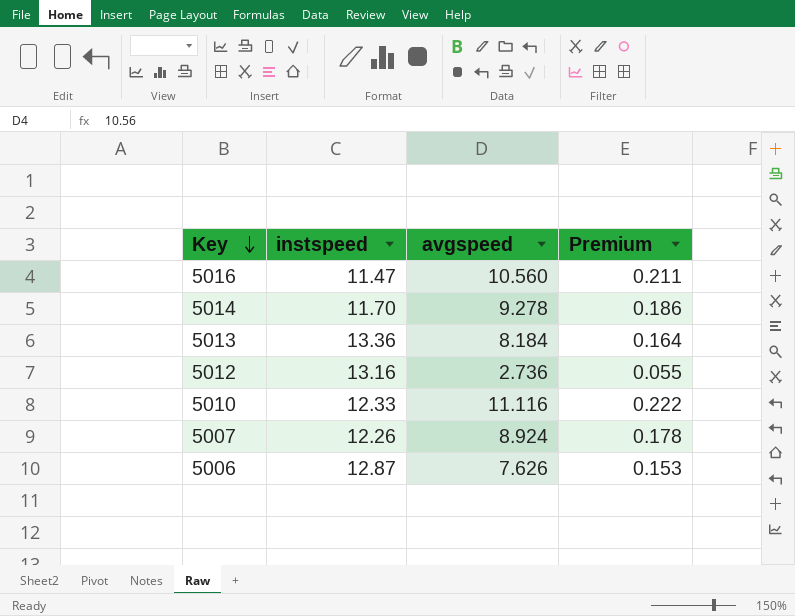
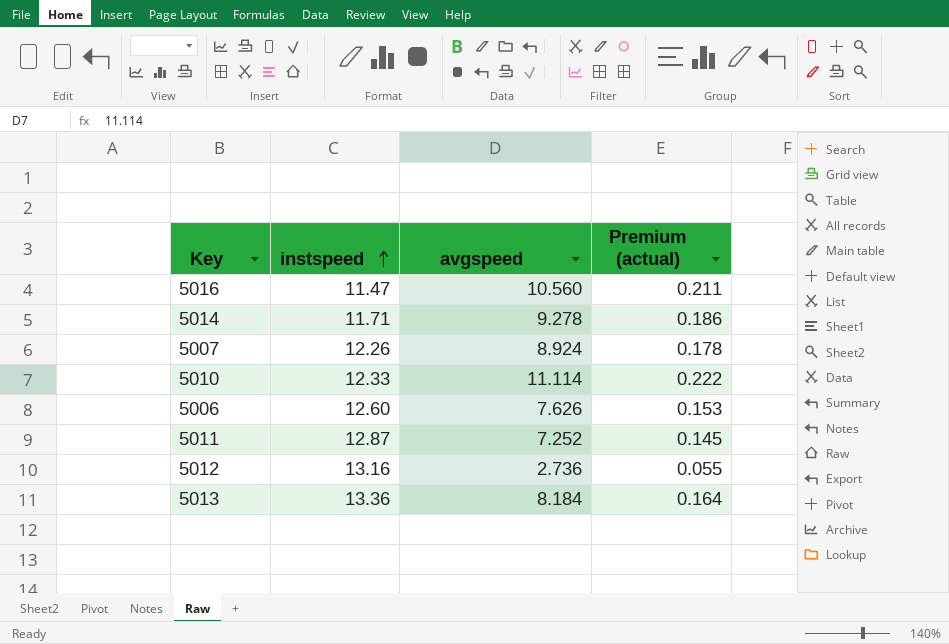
row order: Key descending -> instspeed ascending
column name: Premium -> Premium (actual)
5014 | instspeed: 11.70 -> 11.71
5010 | avgspeed: 11.116 -> 11.114
5006 | instspeed: 12.87 -> 12.60
row 5011: none -> 12.87 | 7.252 | 0.145

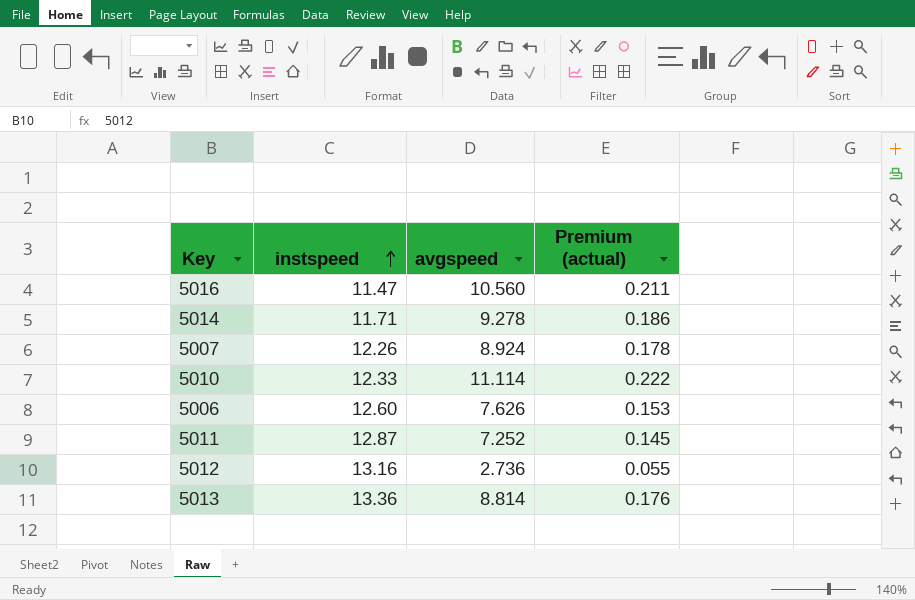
5013 | avgspeed: 8.184 -> 8.814
5013 | Premium (actual): 0.164 -> 0.176

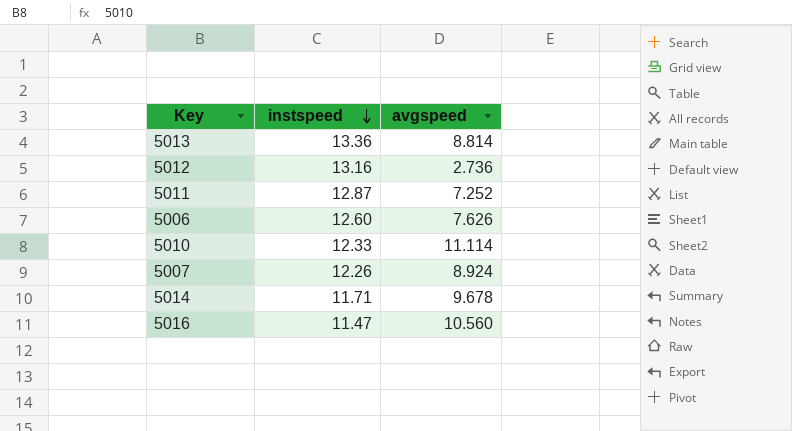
row order: instspeed ascending -> instspeed descending
column Premium (actual) | formula: [avgspeed] * 0.02 -> none
5014 | avgspeed: 9.278 -> 9.678

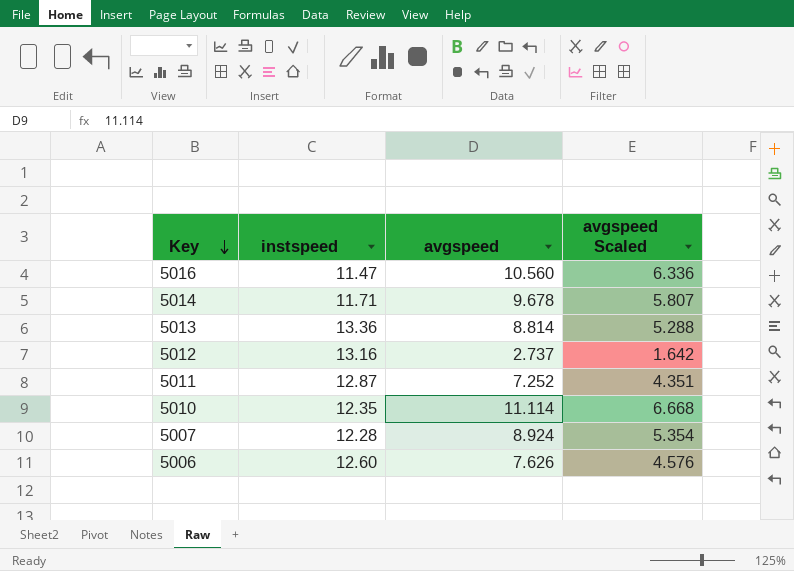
row order: instspeed descending -> Key descending
column avgspeed Scaled | formula: none -> [avgspeed] * 0.6
5012 | avgspeed: 2.736 -> 2.737
5010 | instspeed: 12.33 -> 12.35
5007 | instspeed: 12.26 -> 12.28

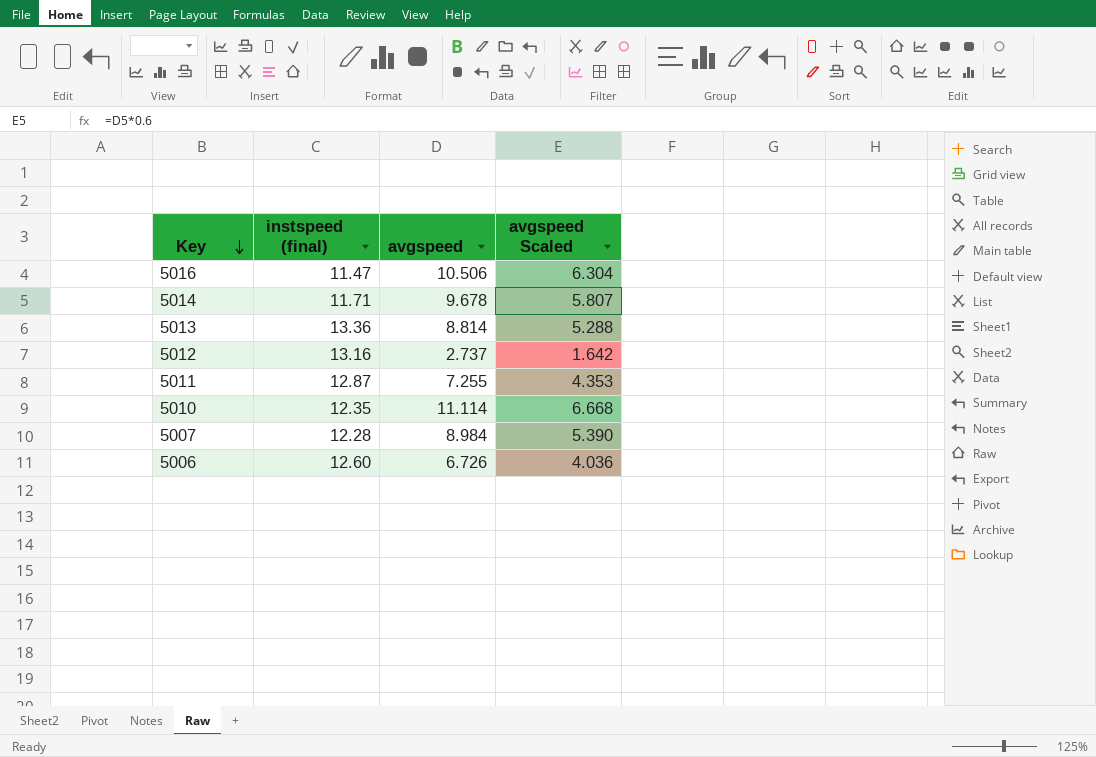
column name: instspeed -> instspeed (final)
5016 | avgspeed: 10.560 -> 10.506
5016 | avgspeed Scaled: 6.336 -> 6.304
5011 | avgspeed: 7.252 -> 7.255
5011 | avgspeed Scaled: 4.351 -> 4.353
5007 | avgspeed: 8.924 -> 8.984
5007 | avgspeed Scaled: 5.354 -> 5.390
5006 | avgspeed: 7.626 -> 6.726
5006 | avgspeed Scaled: 4.576 -> 4.036

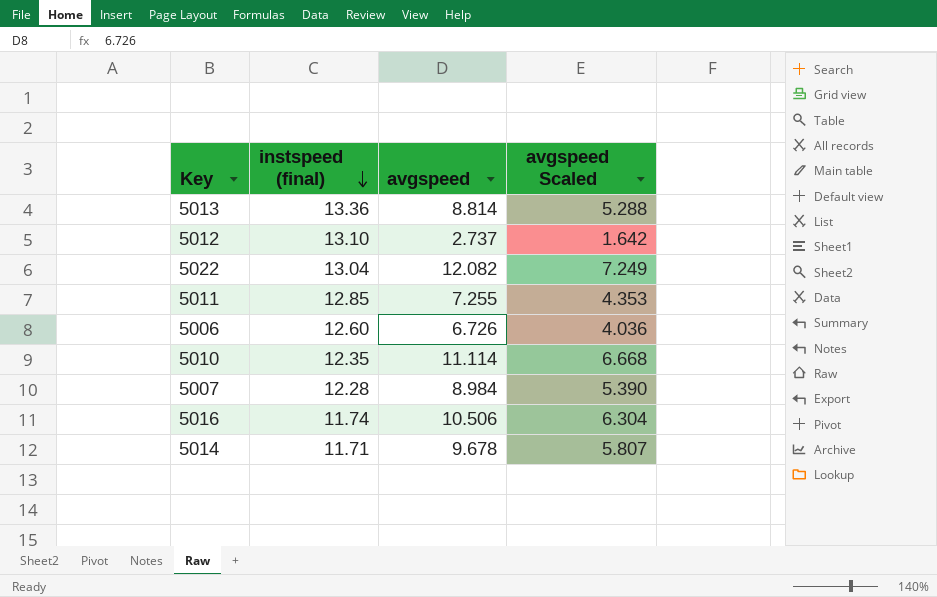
row order: Key descending -> instspeed (final) descending
5012 | instspeed (final): 13.16 -> 13.10
row 5022: none -> 13.04 | 12.082 | 7.249
5011 | instspeed (final): 12.87 -> 12.85
5016 | instspeed (final): 11.47 -> 11.74

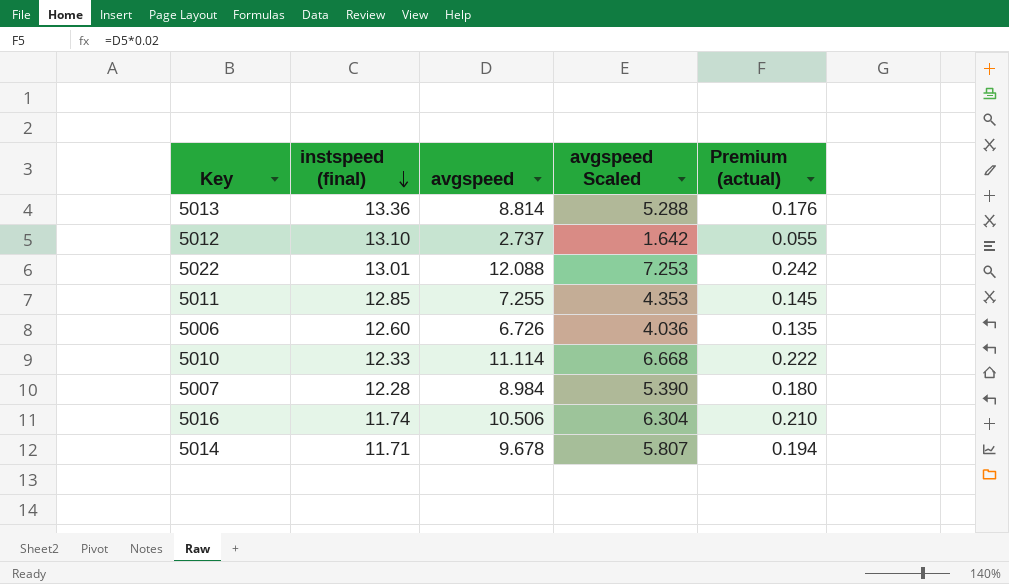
column Premium (actual) | formula: none -> [avgspeed] * 0.02
5022 | instspeed (final): 13.04 -> 13.01
5022 | avgspeed: 12.082 -> 12.088
5022 | avgspeed Scaled: 7.249 -> 7.253
5010 | instspeed (final): 12.35 -> 12.33

